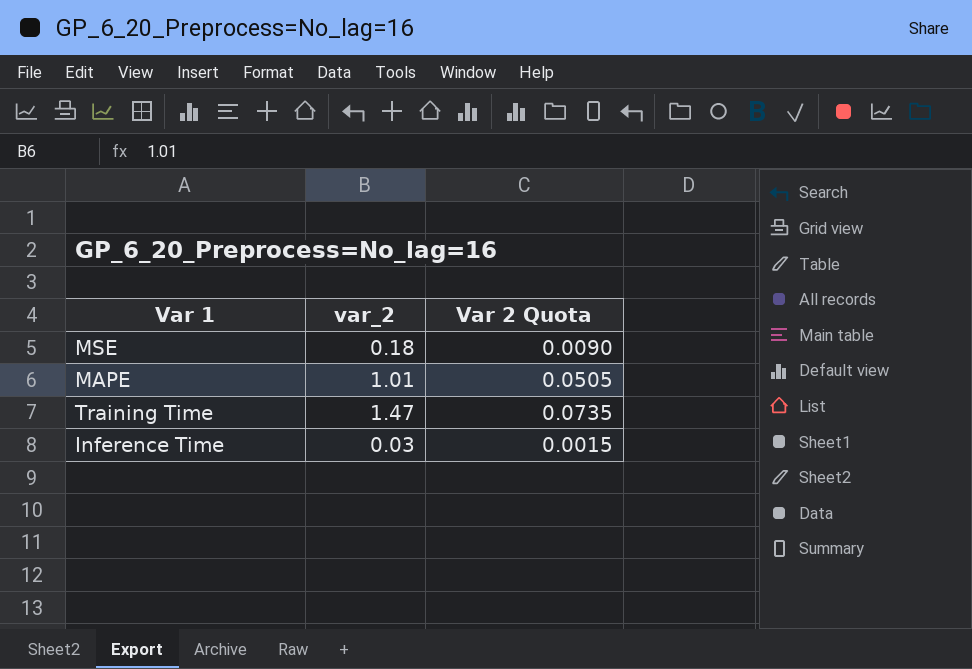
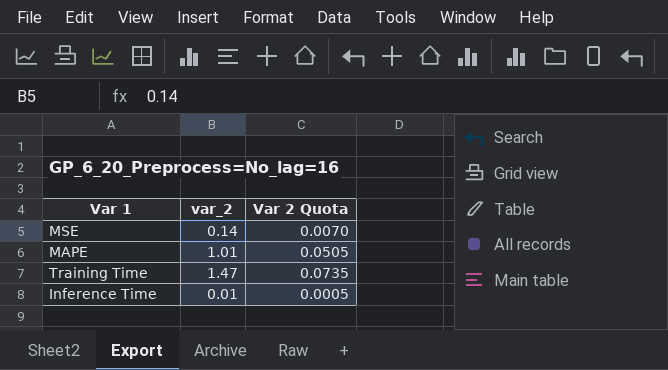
MSE | var_2: 0.18 -> 0.14
MSE | Var 2 Quota: 0.0090 -> 0.0070
Inference Time | var_2: 0.03 -> 0.01
Inference Time | Var 2 Quota: 0.0015 -> 0.0005

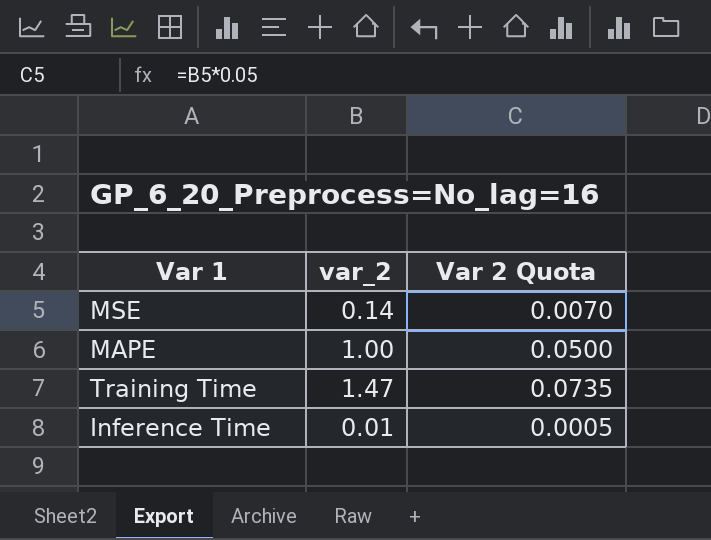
MAPE | var_2: 1.01 -> 1.00
MAPE | Var 2 Quota: 0.0505 -> 0.0500

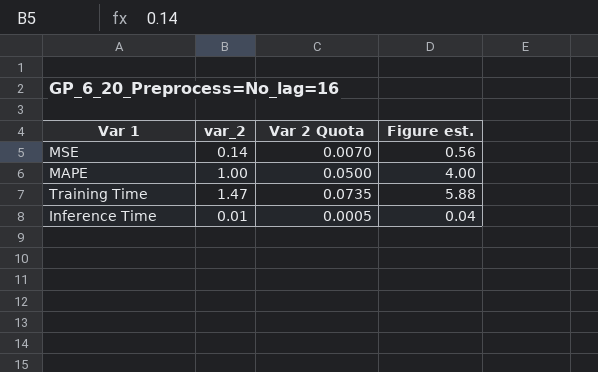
column Figure est. | formula: none -> [var_2] * 4

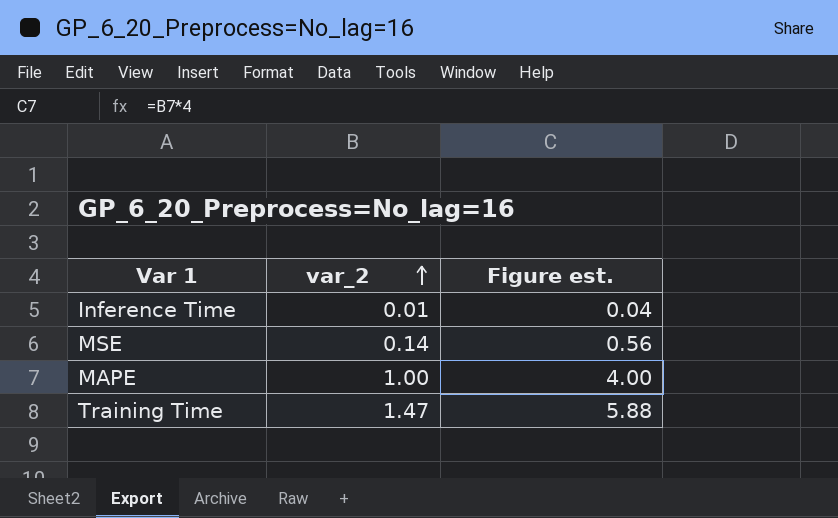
row order: none -> var_2 ascending
column Var 2 Quota | formula: [var_2] * 0.05 -> none

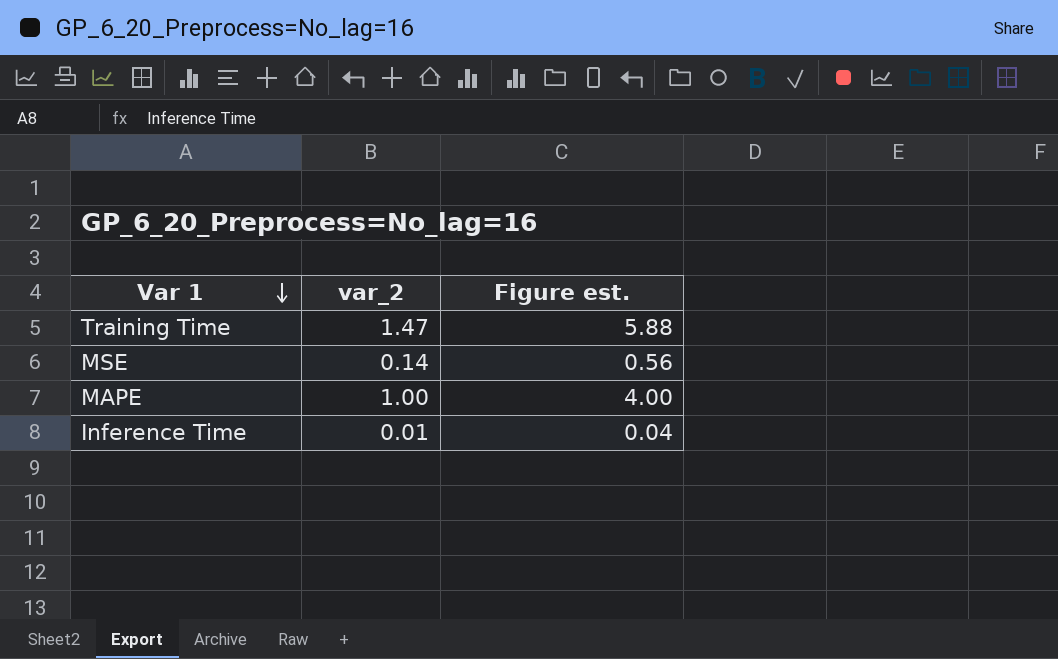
row order: var_2 ascending -> Var 1 descending

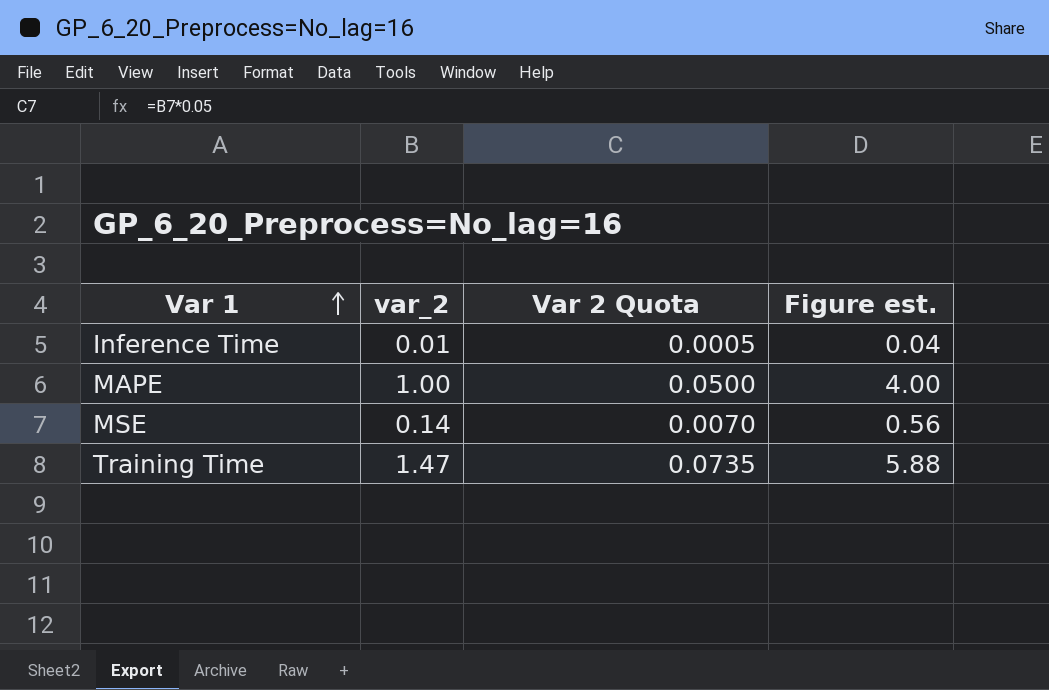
row order: Var 1 descending -> Var 1 ascending
column Var 2 Quota | formula: none -> [var_2] * 0.05

